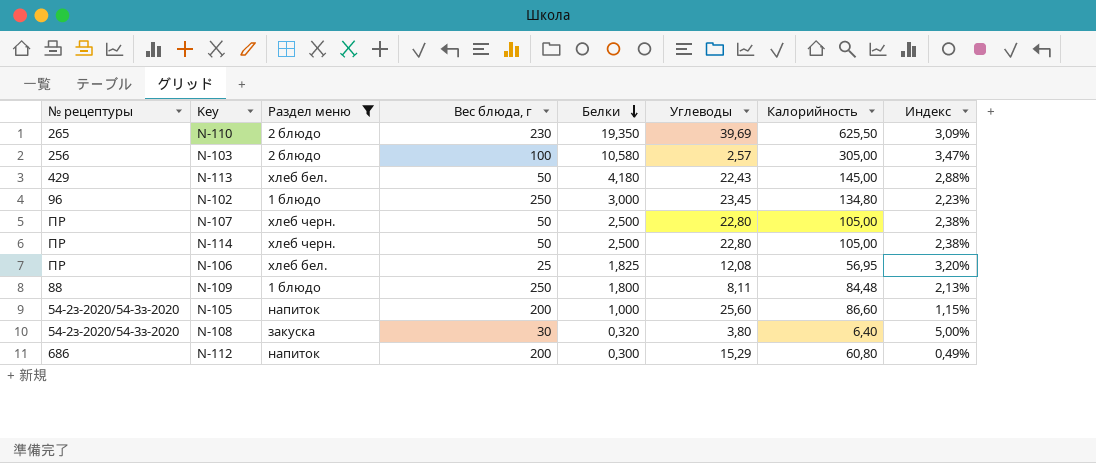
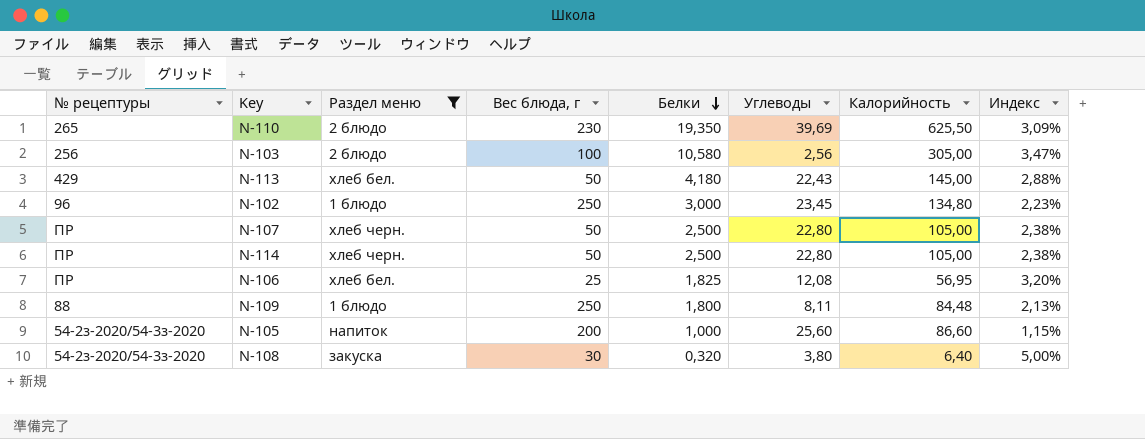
row N-112: 686 | напиток | 200 | 0,300 | 15,29 | 60,80 | 0,49% -> none
N-103 | Углеводы: 2,57 -> 2,56

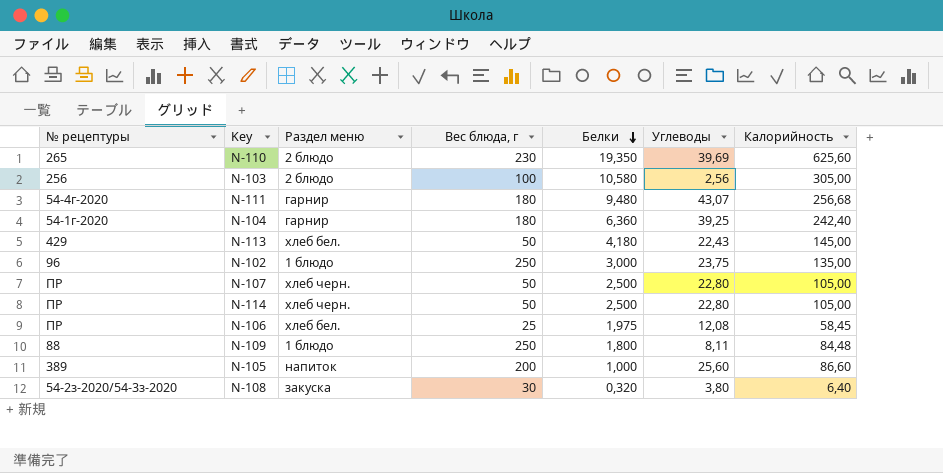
filter: Раздел меню != гарнир -> none
column Индекс | formula: [Белки] / [Калорийность] -> none
N-110 | Калорийность: 625,50 -> 625,60
N-102 | Углеводы: 23,45 -> 23,75
N-102 | Калорийность: 134,80 -> 135,00
N-106 | Белки: 1,825 -> 1,975
N-106 | Калорийность: 56,95 -> 58,45
N-105 | № рецептуры: 54-2з-2020/54-3з-2020 -> 389

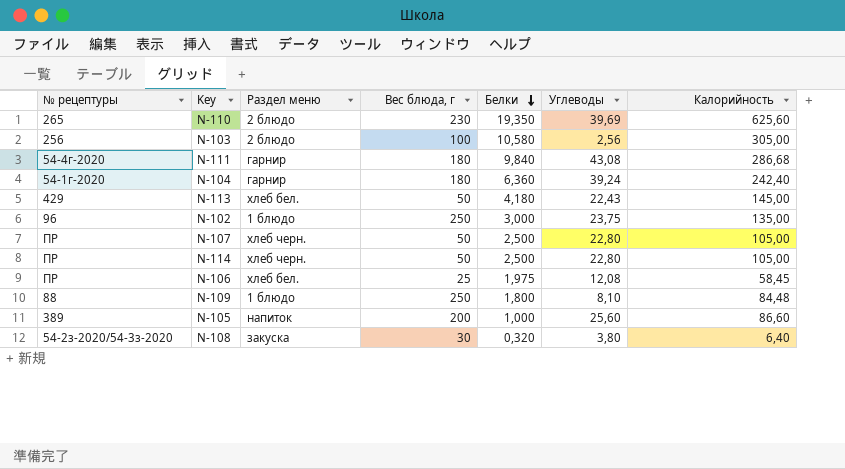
N-111 | Белки: 9,480 -> 9,840
N-111 | Углеводы: 43,07 -> 43,08
N-111 | Калорийность: 256,68 -> 286,68
N-104 | Углеводы: 39,25 -> 39,24
N-109 | Углеводы: 8,11 -> 8,10

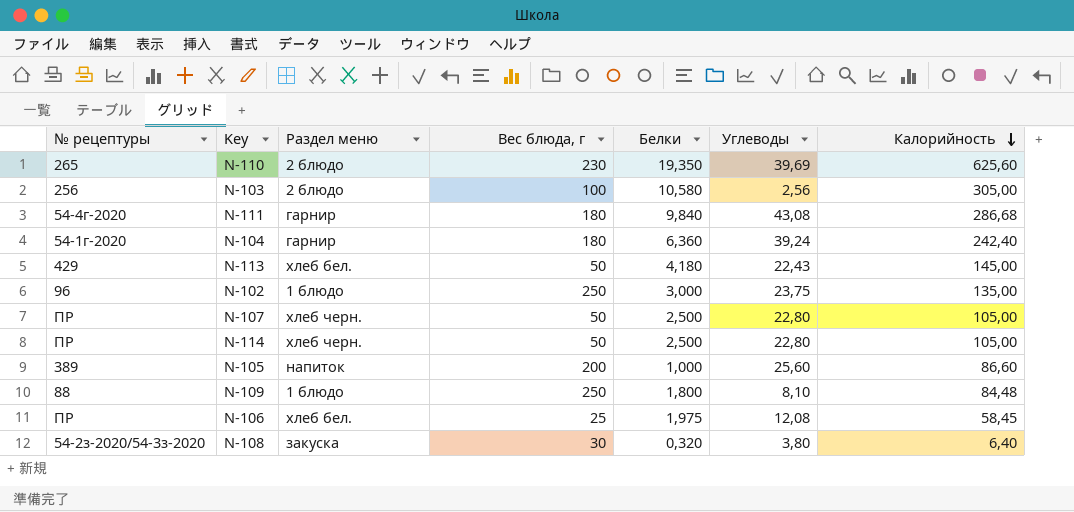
row order: Белки descending -> Калорийность descending

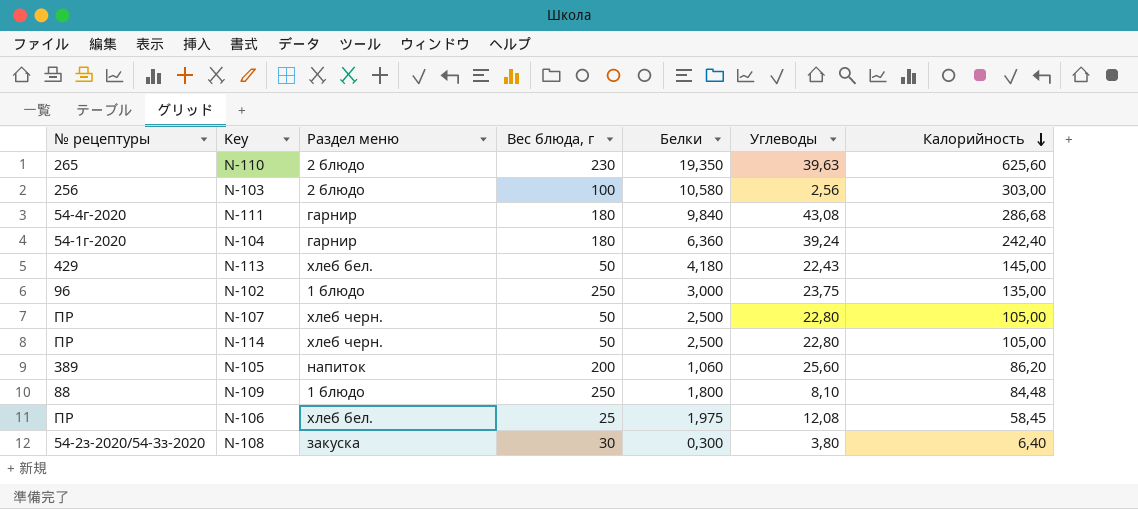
N-110 | Углеводы: 39,69 -> 39,63
N-103 | Калорийность: 305,00 -> 303,00
N-105 | Белки: 1,000 -> 1,060
N-105 | Калорийность: 86,60 -> 86,20
N-108 | Белки: 0,320 -> 0,300

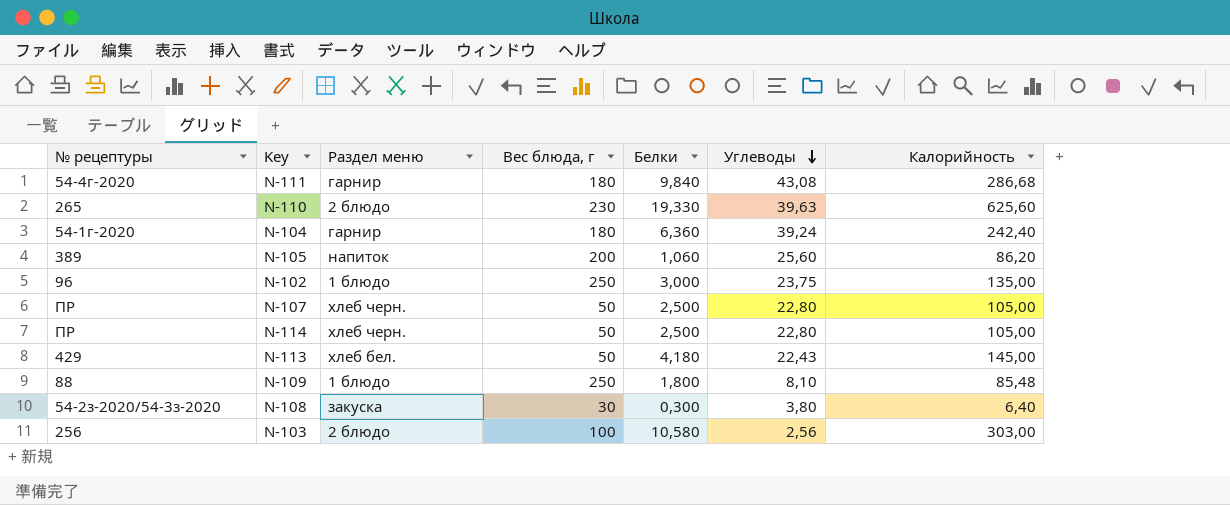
row order: Калорийность descending -> Углеводы descending
row N-106: ПР | хлеб бел. | 25 | 1,975 | 12,08 | 58,45 -> none
N-110 | Белки: 19,350 -> 19,330
N-109 | Калорийность: 84,48 -> 85,48

